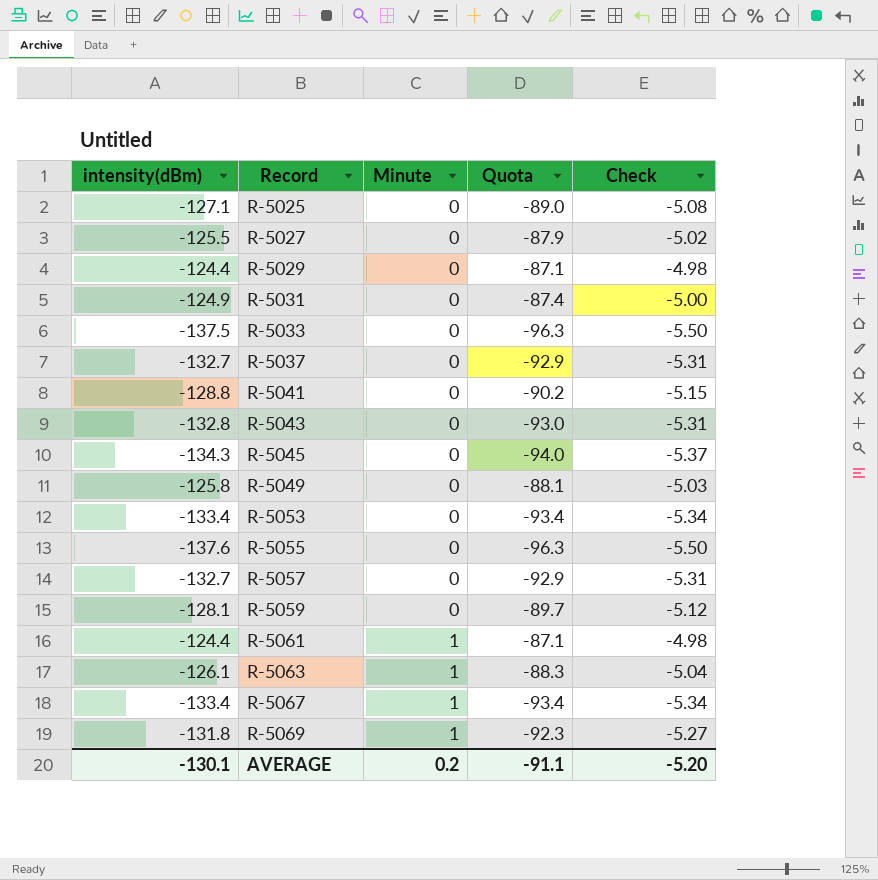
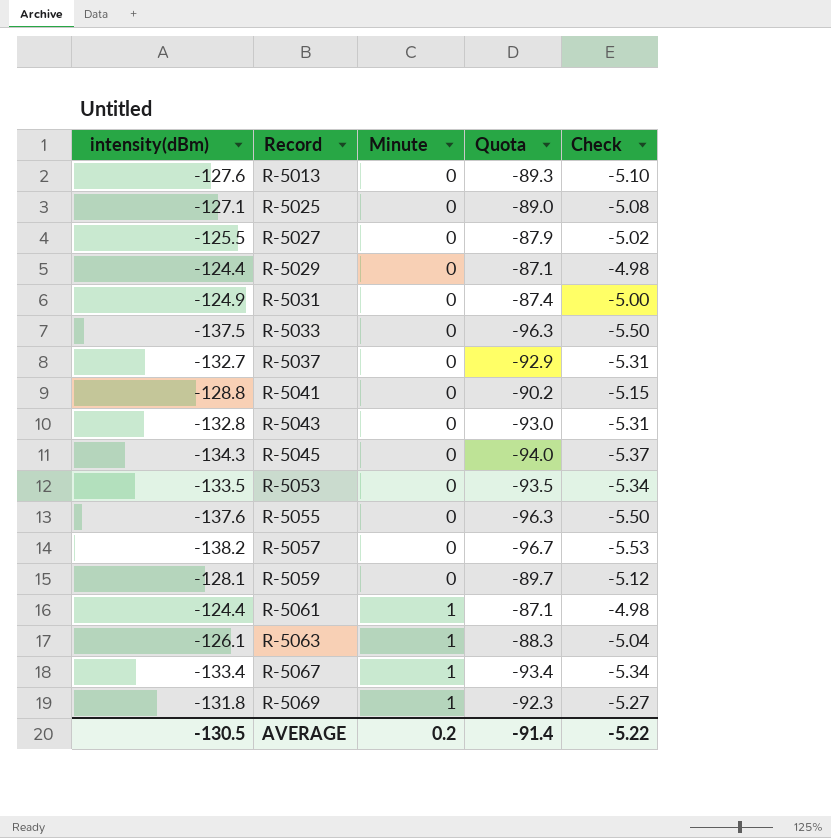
row R-5049: -125.8 | 0 | -88.1 | -5.03 -> none
row R-5013: none -> -127.6 | 0 | -89.3 | -5.10
R-5053 | intensity(dBm): -133.4 -> -133.5
R-5053 | Quota: -93.4 -> -93.5
R-5057 | intensity(dBm): -132.7 -> -138.2
R-5057 | Quota: -92.9 -> -96.7
R-5057 | Check: -5.31 -> -5.53
AVERAGE | intensity(dBm): -130.1 -> -130.5
AVERAGE | Quota: -91.1 -> -91.4
AVERAGE | Check: -5.20 -> -5.22

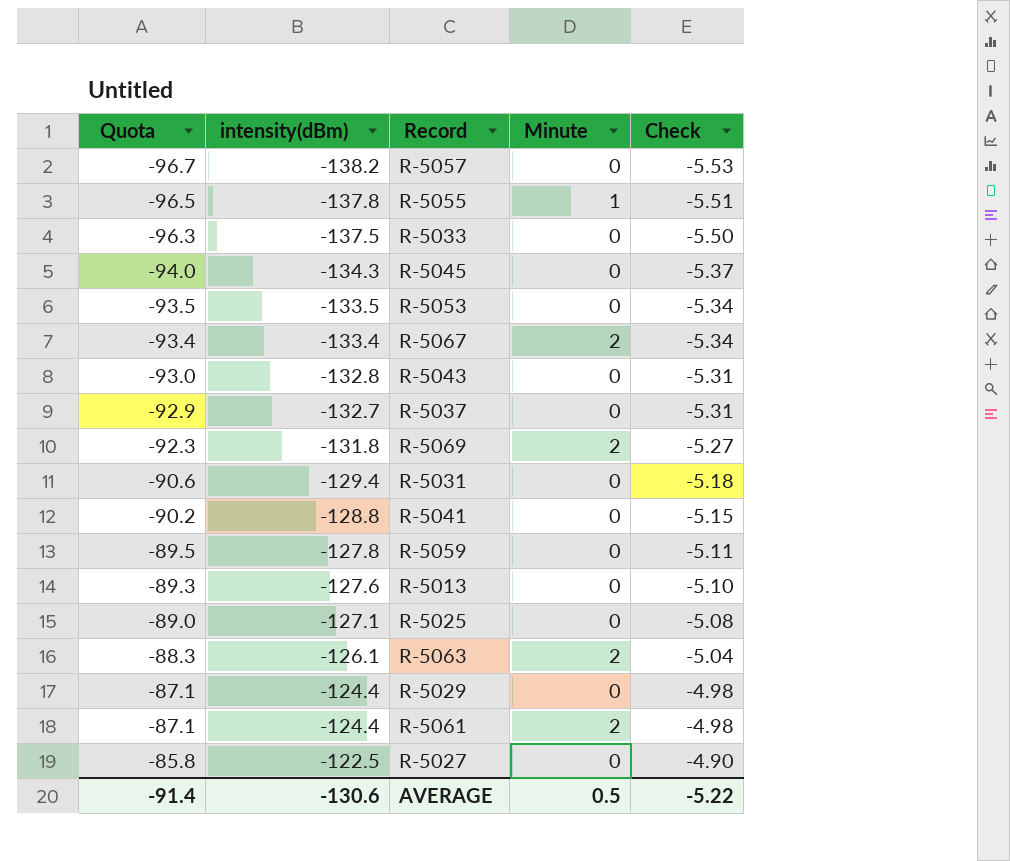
row order: Record ascending -> Quota ascending
column Quota | position: 4 -> 1
R-5055 | Quota: -96.3 -> -96.5
R-5055 | intensity(dBm): -137.6 -> -137.8
R-5055 | Minute: 0 -> 1
R-5055 | Check: -5.50 -> -5.51
R-5067 | Minute: 1 -> 2
R-5069 | Minute: 1 -> 2
R-5031 | Quota: -87.4 -> -90.6
R-5031 | intensity(dBm): -124.9 -> -129.4
R-5031 | Check: -5.00 -> -5.18
R-5059 | Quota: -89.7 -> -89.5
R-5059 | intensity(dBm): -128.1 -> -127.8
R-5059 | Check: -5.12 -> -5.11
R-5063 | Minute: 1 -> 2
R-5061 | Minute: 1 -> 2
R-5027 | Quota: -87.9 -> -85.8
R-5027 | intensity(dBm): -125.5 -> -122.5
R-5027 | Check: -5.02 -> -4.90
AVERAGE | intensity(dBm): -130.5 -> -130.6
AVERAGE | Minute: 0.2 -> 0.5

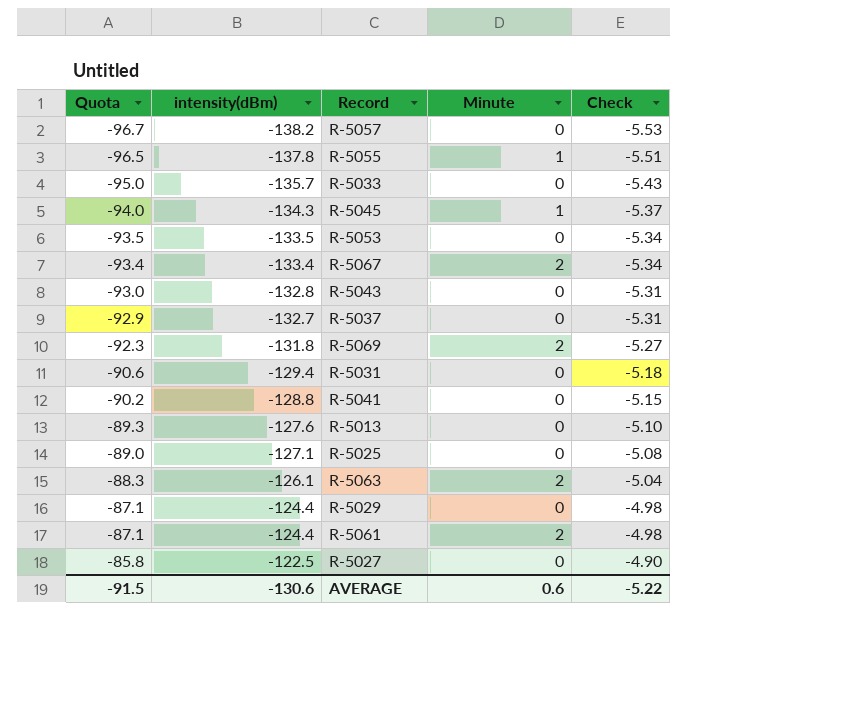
row R-5059: -89.5 | -127.8 | 0 | -5.11 -> none
R-5033 | Quota: -96.3 -> -95.0
R-5033 | intensity(dBm): -137.5 -> -135.7
R-5033 | Check: -5.50 -> -5.43
R-5045 | Minute: 0 -> 1
AVERAGE | Quota: -91.4 -> -91.5
AVERAGE | Minute: 0.5 -> 0.6

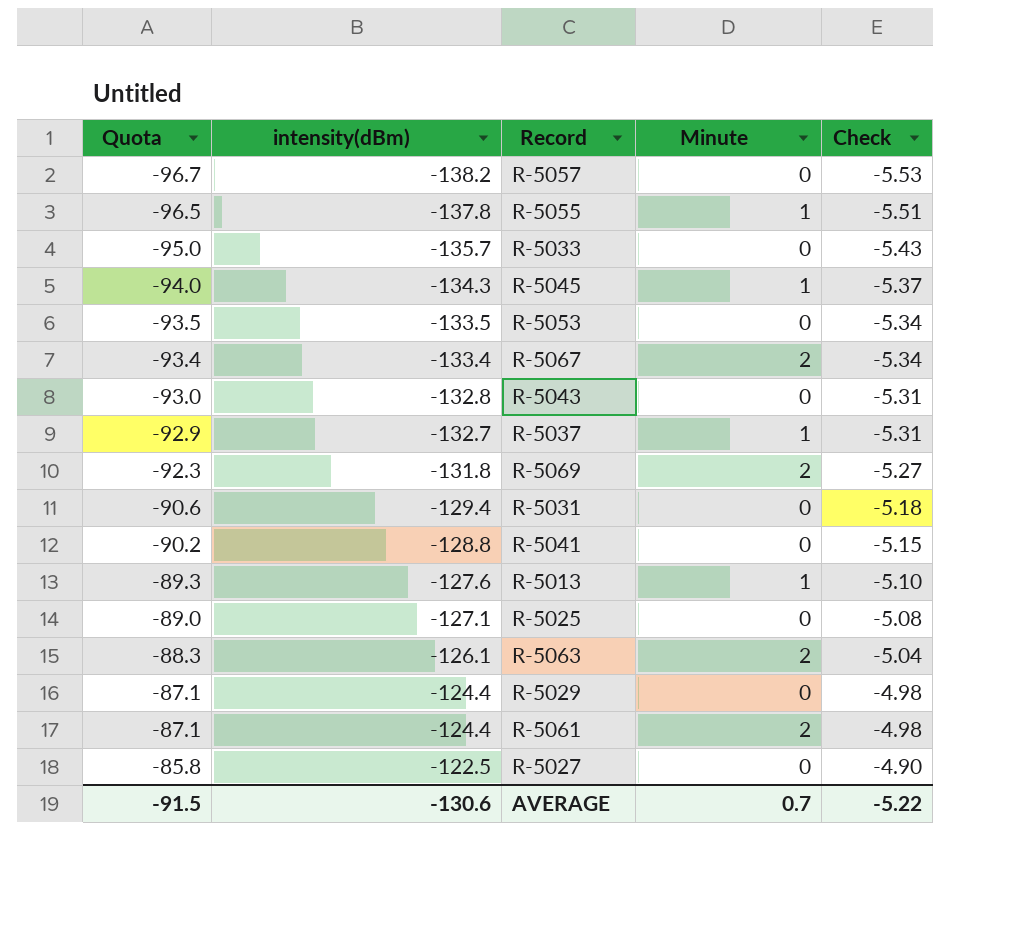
R-5037 | Minute: 0 -> 1
R-5013 | Minute: 0 -> 1
AVERAGE | Minute: 0.6 -> 0.7

